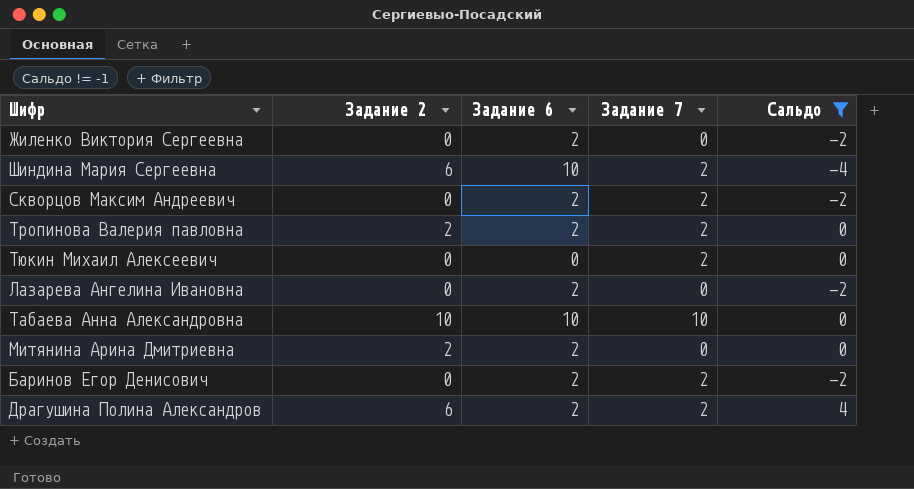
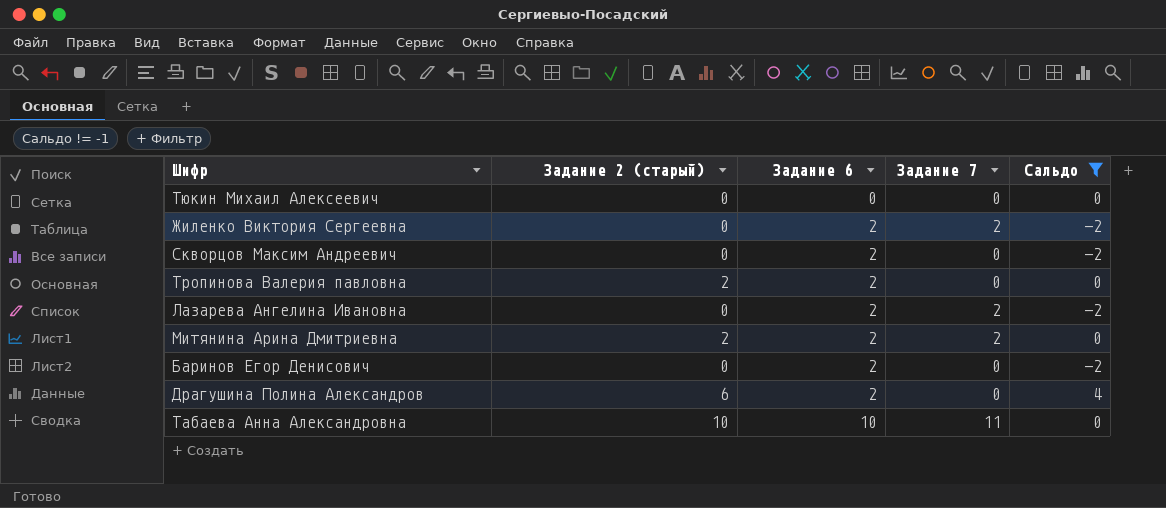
row order: none -> Задание 6 ascending
column name: Задание 2 -> Задание 2 (старый)
row Шиндина Мария Сергеевна: 6 | 10 | 2 | -4 -> none
Тюкин Михаил Алексеевич | Задание 7: 2 -> 0
Жиленко Виктория Сергеевна | Задание 7: 0 -> 2
Скворцов Максим Андреевич | Задание 7: 2 -> 0
Тропинова Валерия павловна | Задание 7: 2 -> 0
Лазарева Ангелина Ивановна | Задание 7: 0 -> 2
Митянина Арина Дмитриевна | Задание 7: 0 -> 2
Баринов Егор Денисович | Задание 7: 2 -> 0
Драгушина Полина Александров | Задание 7: 2 -> 0
Табаева Анна Александровна | Задание 7: 10 -> 11

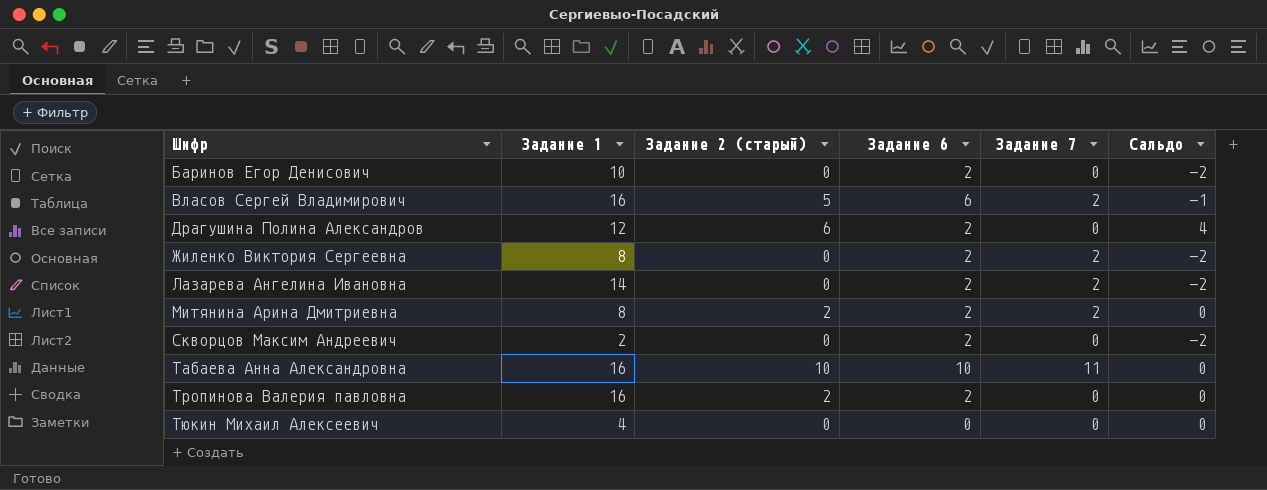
filter: Сальдо != -1 -> none
row order: Задание 6 ascending -> Шифр ascending
column Задание 1 | position: none -> 2

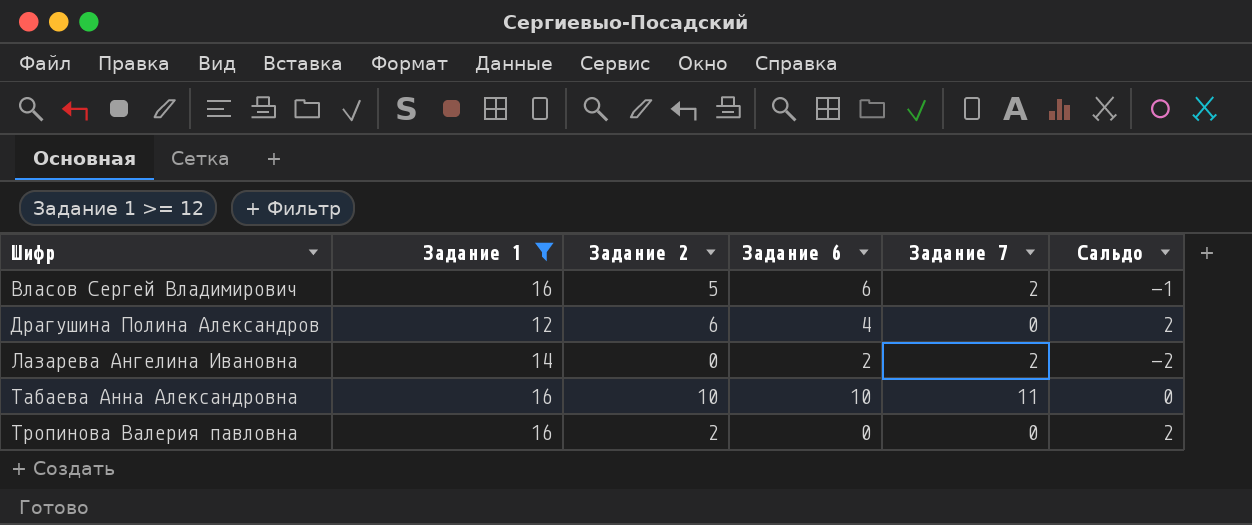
filter: none -> Задание 1 >= 12
column name: Задание 2 (старый) -> Задание 2
Драгушина Полина Александров | Задание 6: 2 -> 4
Драгушина Полина Александров | Сальдо: 4 -> 2
Тропинова Валерия павловна | Задание 6: 2 -> 0
Тропинова Валерия павловна | Сальдо: 0 -> 2

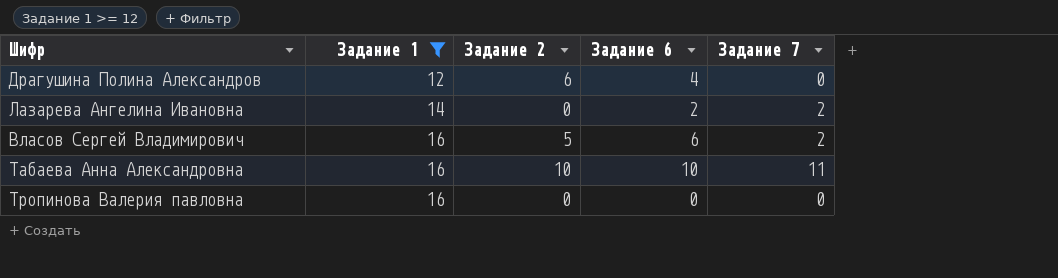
row order: Шифр ascending -> Задание 1 ascending
column Сальдо | formula: [Задание 2] - [Задание 6] -> none
Тропинова Валерия павловна | Задание 2: 2 -> 0

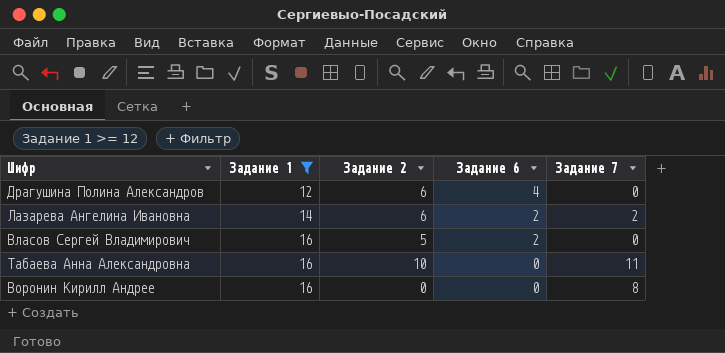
row Тропинова Валерия павловна: 16 | 0 | 0 | 0 -> none
Лазарева Ангелина Ивановна | Задание 2: 0 -> 6
Власов Сергей Владимирович | Задание 6: 6 -> 2
Власов Сергей Владимирович | Задание 7: 2 -> 0
Табаева Анна Александровна | Задание 6: 10 -> 0
row Воронин Кирилл Андрее: none -> 16 | 0 | 0 | 8

